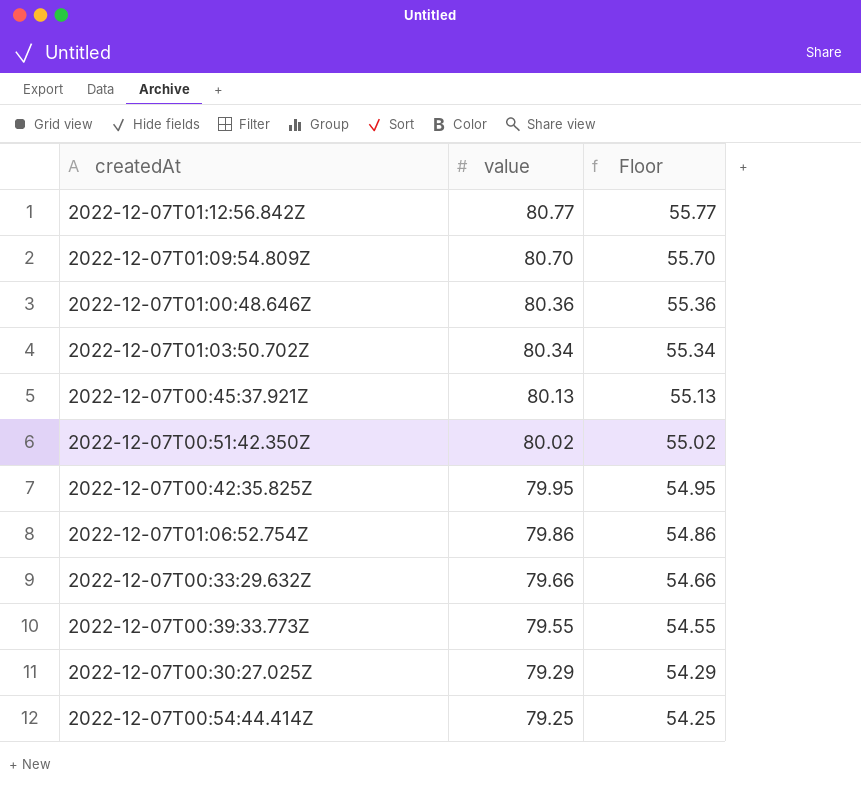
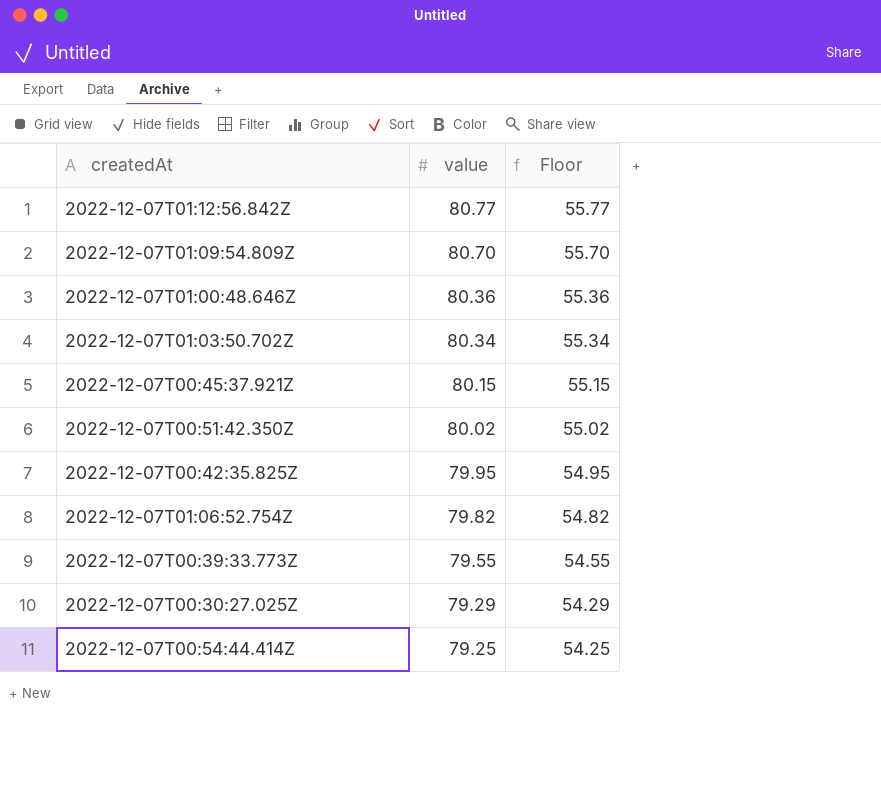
row 2022-12-07T00:33:29.632Z: 79.66 | 54.66 -> none
2022-12-07T00:45:37.921Z | value: 80.13 -> 80.15
2022-12-07T00:45:37.921Z | Floor: 55.13 -> 55.15
2022-12-07T01:06:52.754Z | value: 79.86 -> 79.82
2022-12-07T01:06:52.754Z | Floor: 54.86 -> 54.82

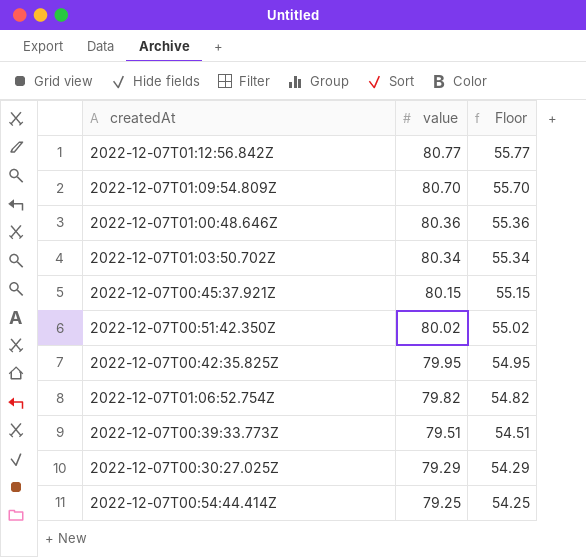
2022-12-07T00:39:33.773Z | value: 79.55 -> 79.51
2022-12-07T00:39:33.773Z | Floor: 54.55 -> 54.51

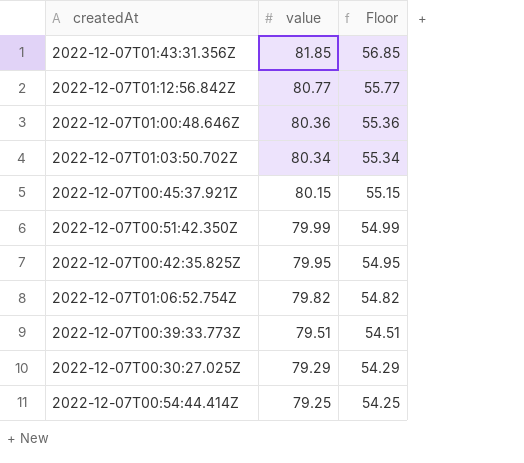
row 2022-12-07T01:09:54.809Z: 80.70 | 55.70 -> none
row 2022-12-07T01:43:31.356Z: none -> 81.85 | 56.85
2022-12-07T00:51:42.350Z | value: 80.02 -> 79.99
2022-12-07T00:51:42.350Z | Floor: 55.02 -> 54.99

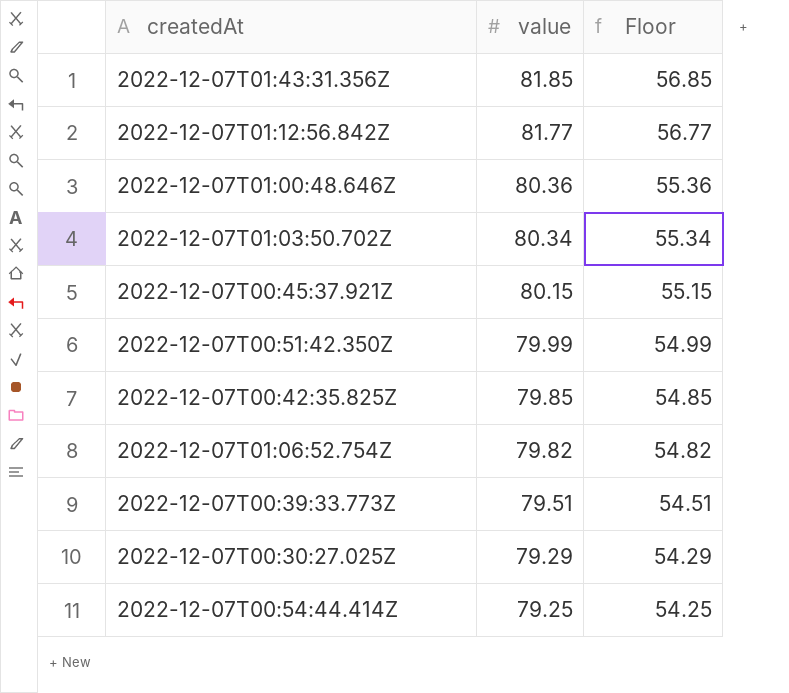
2022-12-07T01:12:56.842Z | value: 80.77 -> 81.77
2022-12-07T01:12:56.842Z | Floor: 55.77 -> 56.77
2022-12-07T00:42:35.825Z | value: 79.95 -> 79.85
2022-12-07T00:42:35.825Z | Floor: 54.95 -> 54.85

